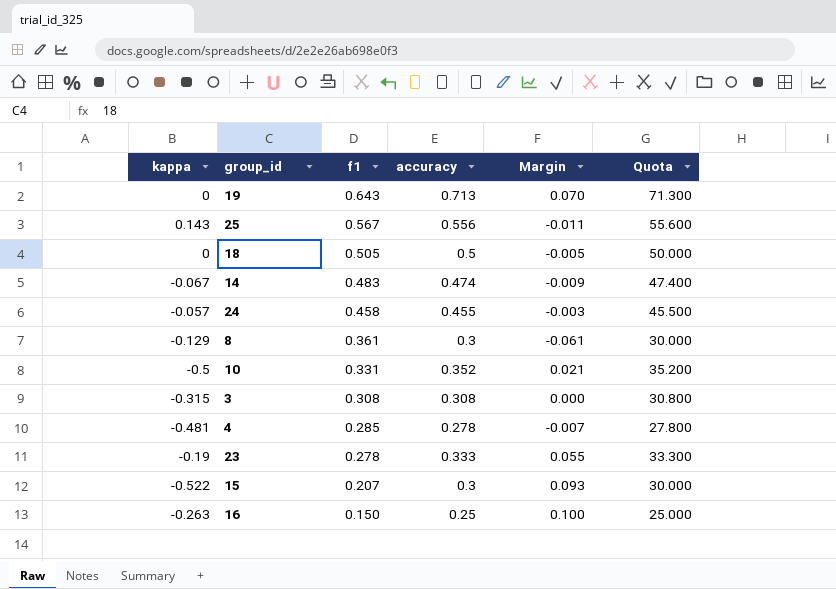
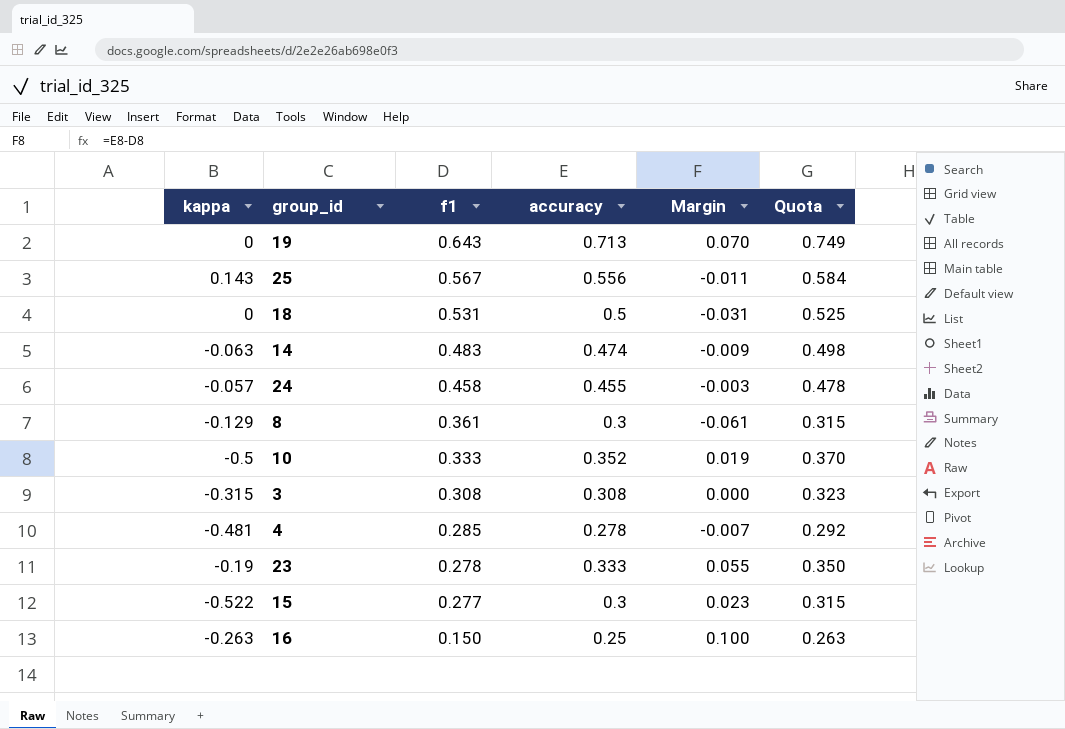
column Quota | formula: [accuracy] * 100 -> [accuracy] * 1.05
18 | f1: 0.505 -> 0.531
18 | Margin: -0.005 -> -0.031
14 | kappa: -0.067 -> -0.063
10 | f1: 0.331 -> 0.333
10 | Margin: 0.021 -> 0.019
15 | f1: 0.207 -> 0.277
15 | Margin: 0.093 -> 0.023

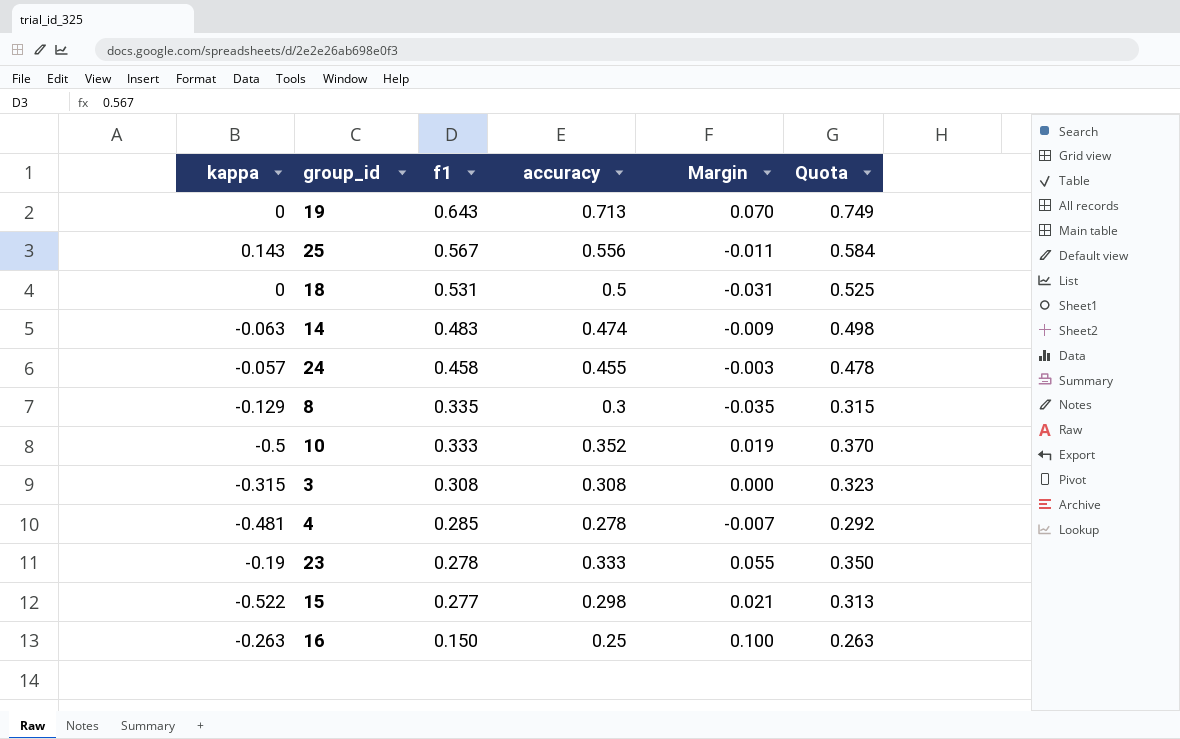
8 | f1: 0.361 -> 0.335
8 | Margin: -0.061 -> -0.035
15 | accuracy: 0.3 -> 0.298
15 | Margin: 0.023 -> 0.021
15 | Quota: 0.315 -> 0.313

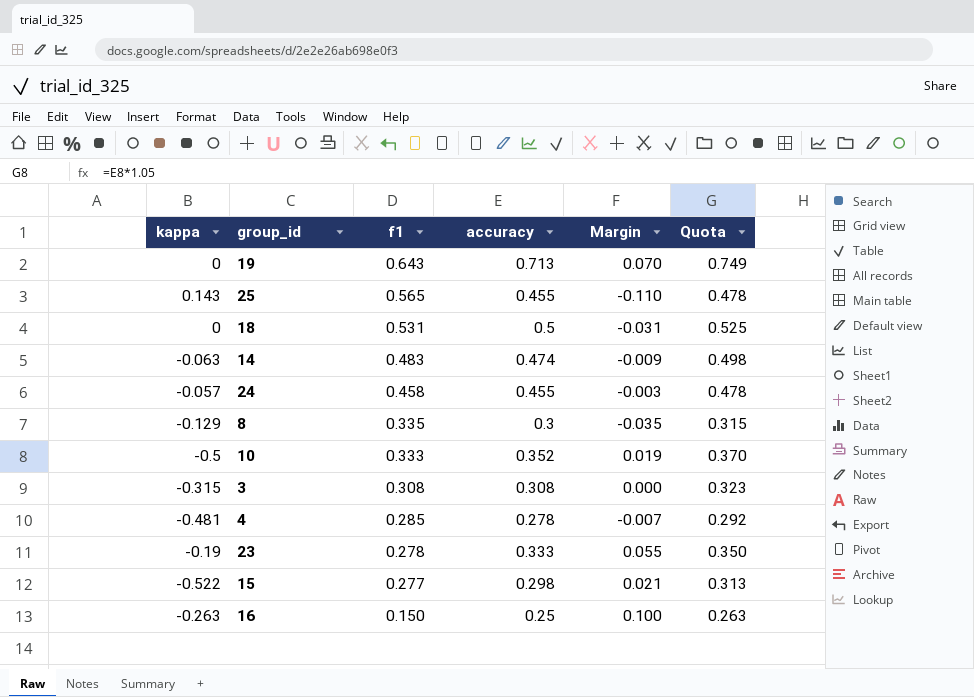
25 | f1: 0.567 -> 0.565
25 | accuracy: 0.556 -> 0.455
25 | Margin: -0.011 -> -0.110
25 | Quota: 0.584 -> 0.478

